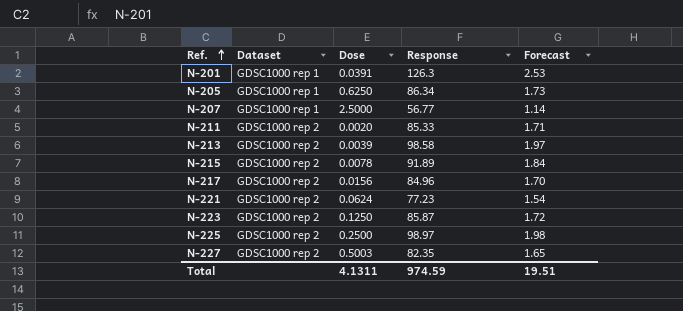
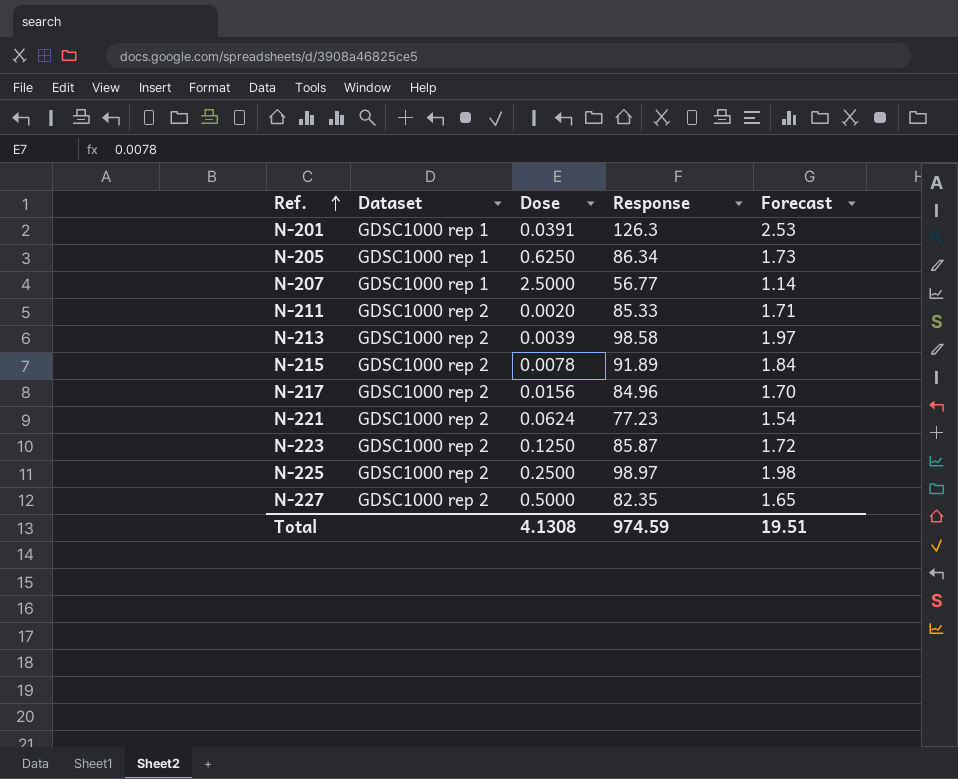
N-227 | Dose: 0.5003 -> 0.5000
Total | Dose: 4.1311 -> 4.1308

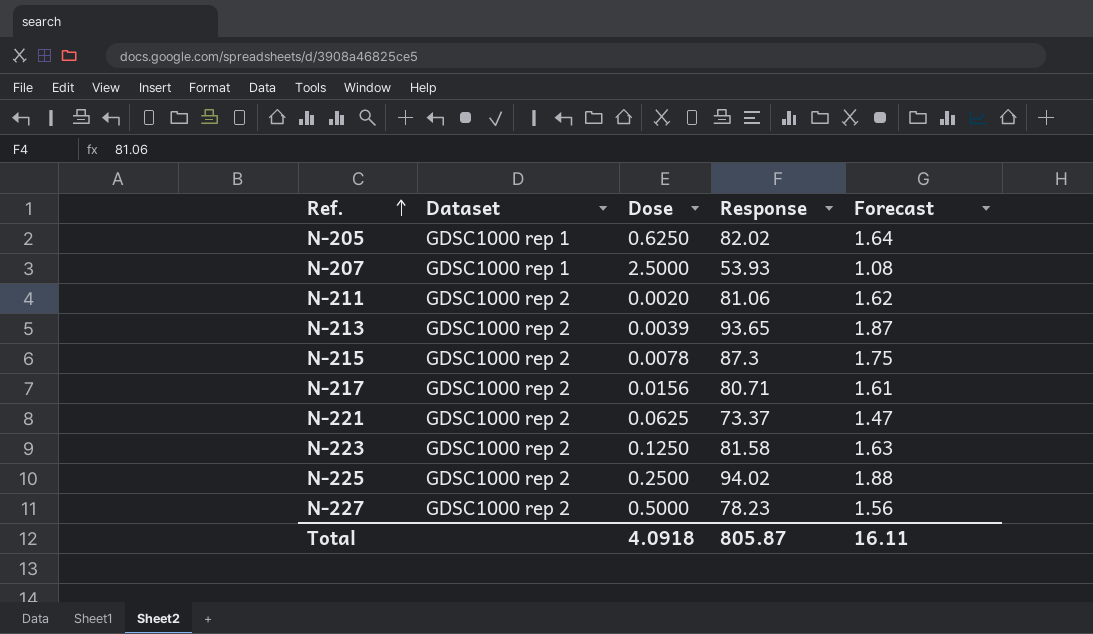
row N-201: GDSC1000 rep 1 | 0.0391 | 126.3 | 2.53 -> none
N-205 | Response: 86.34 -> 82.02
N-205 | Forecast: 1.73 -> 1.64
N-207 | Response: 56.77 -> 53.93
N-207 | Forecast: 1.14 -> 1.08
N-211 | Response: 85.33 -> 81.06
N-211 | Forecast: 1.71 -> 1.62
N-213 | Response: 98.58 -> 93.65
N-213 | Forecast: 1.97 -> 1.87
N-215 | Response: 91.89 -> 87.3
N-215 | Forecast: 1.84 -> 1.75
N-217 | Response: 84.96 -> 80.71
N-217 | Forecast: 1.70 -> 1.61
N-221 | Dose: 0.0624 -> 0.0625
N-221 | Response: 77.23 -> 73.37
N-221 | Forecast: 1.54 -> 1.47
N-223 | Response: 85.87 -> 81.58
N-223 | Forecast: 1.72 -> 1.63
N-225 | Response: 98.97 -> 94.02
N-225 | Forecast: 1.98 -> 1.88
N-227 | Response: 82.35 -> 78.23
N-227 | Forecast: 1.65 -> 1.56
Total | Dose: 4.1308 -> 4.0918
Total | Response: 974.59 -> 805.87
Total | Forecast: 19.51 -> 16.11

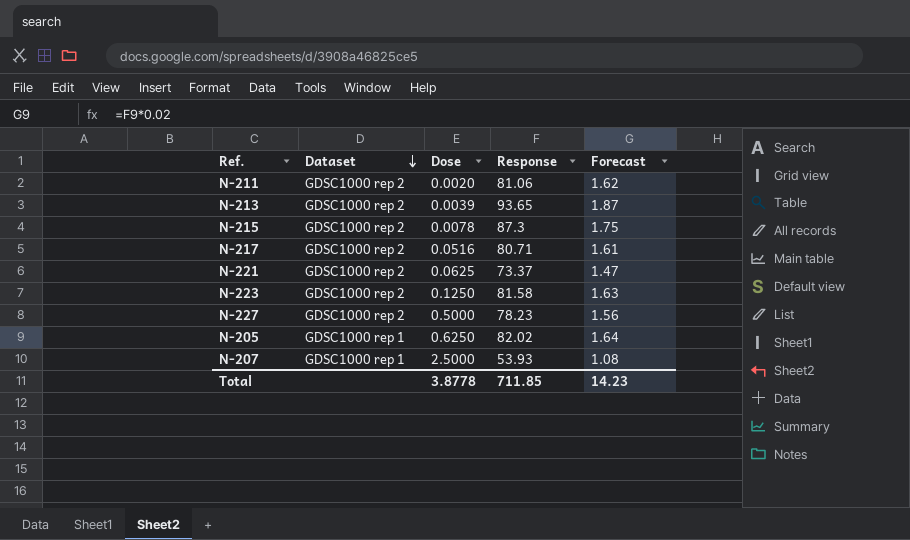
row order: Ref. ascending -> Dataset descending
row N-225: GDSC1000 rep 2 | 0.2500 | 94.02 | 1.88 -> none
N-217 | Dose: 0.0156 -> 0.0516
Total | Dose: 4.0918 -> 3.8778
Total | Response: 805.87 -> 711.85
Total | Forecast: 16.11 -> 14.23

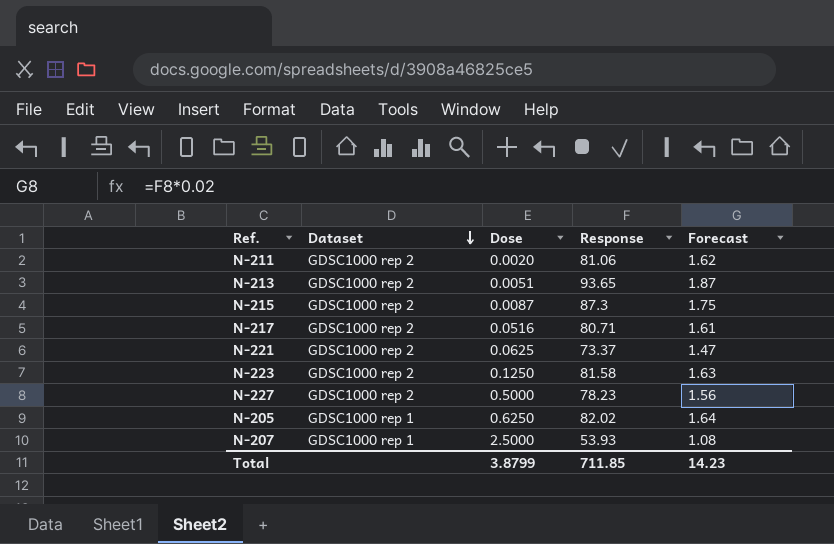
N-213 | Dose: 0.0039 -> 0.0051
N-215 | Dose: 0.0078 -> 0.0087
Total | Dose: 3.8778 -> 3.8799

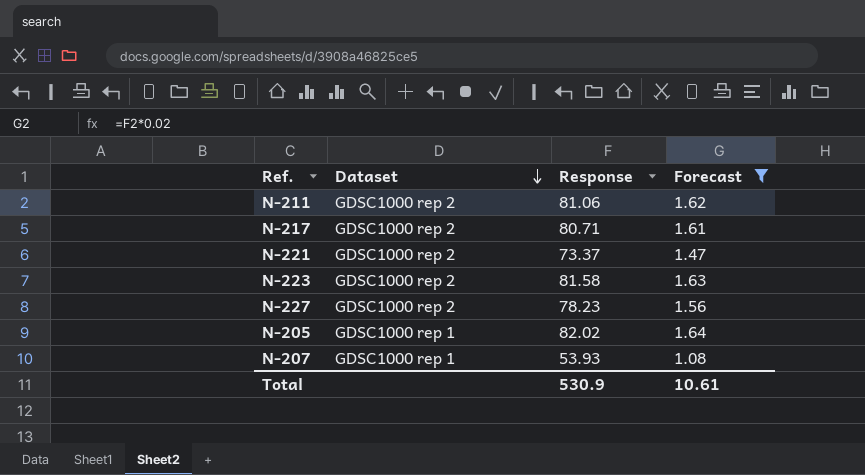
filter: none -> Forecast <= 1.64
column Dose | position: 3 -> none
Total | Response: 711.85 -> 530.9
Total | Forecast: 14.23 -> 10.61

